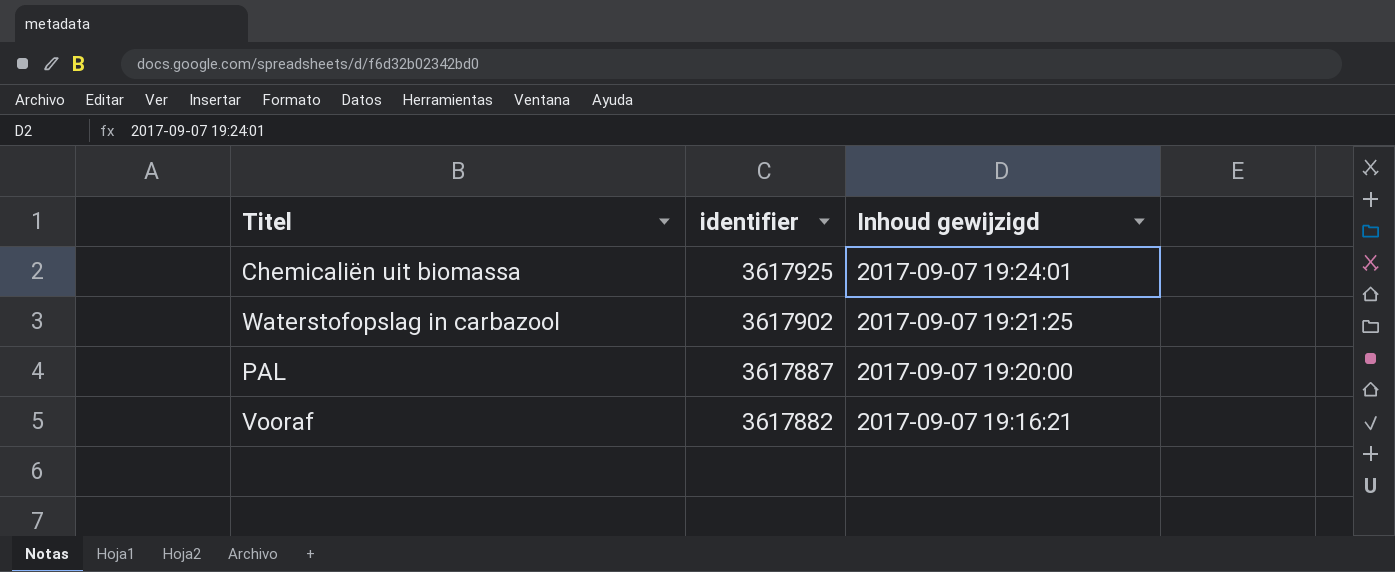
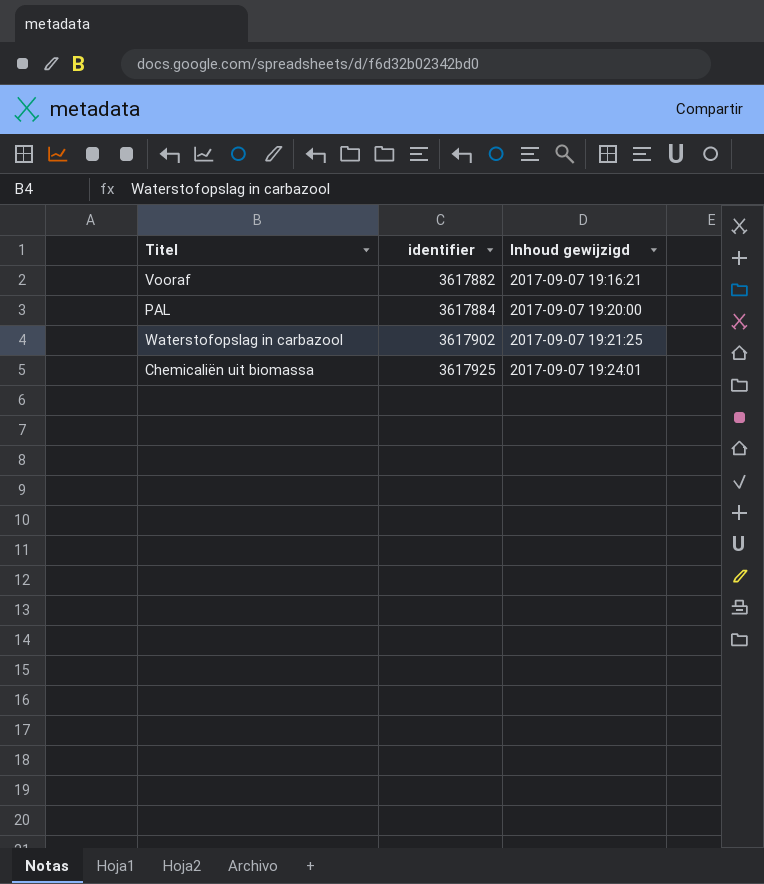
row order: identifier descending -> identifier ascending
PAL | identifier: 3617887 -> 3617884

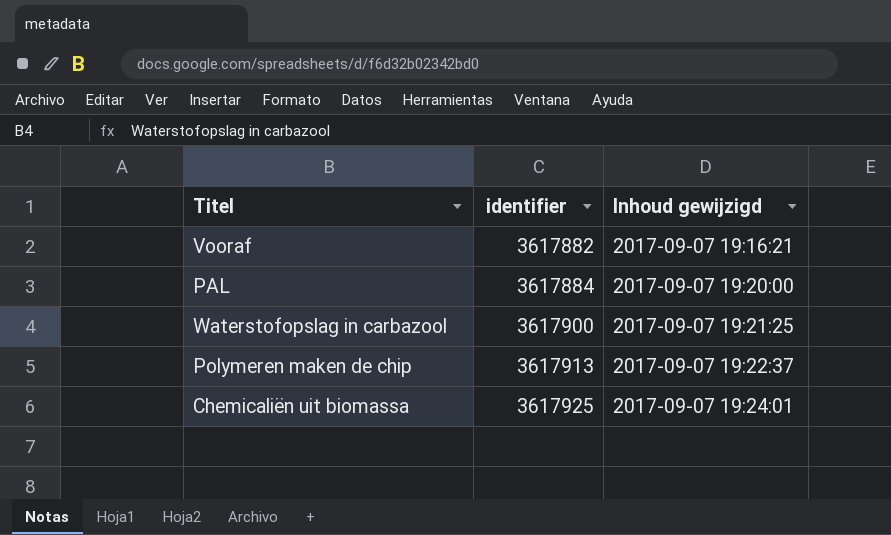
Waterstofopslag in carbazool | identifier: 3617902 -> 3617900
row Polymeren maken de chip: none -> 3617913 | 2017-09-07 19:22:37

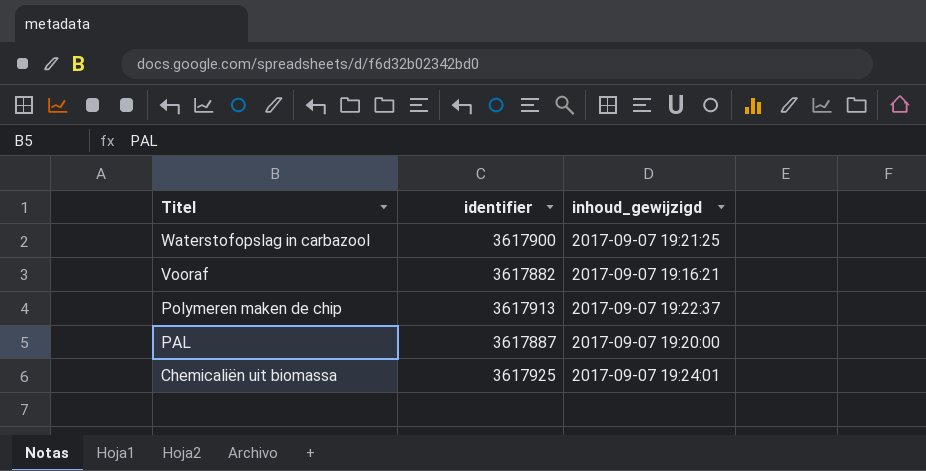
row order: identifier ascending -> Titel descending
column name: Inhoud gewijzigd -> inhoud_gewijzigd
PAL | identifier: 3617884 -> 3617887

